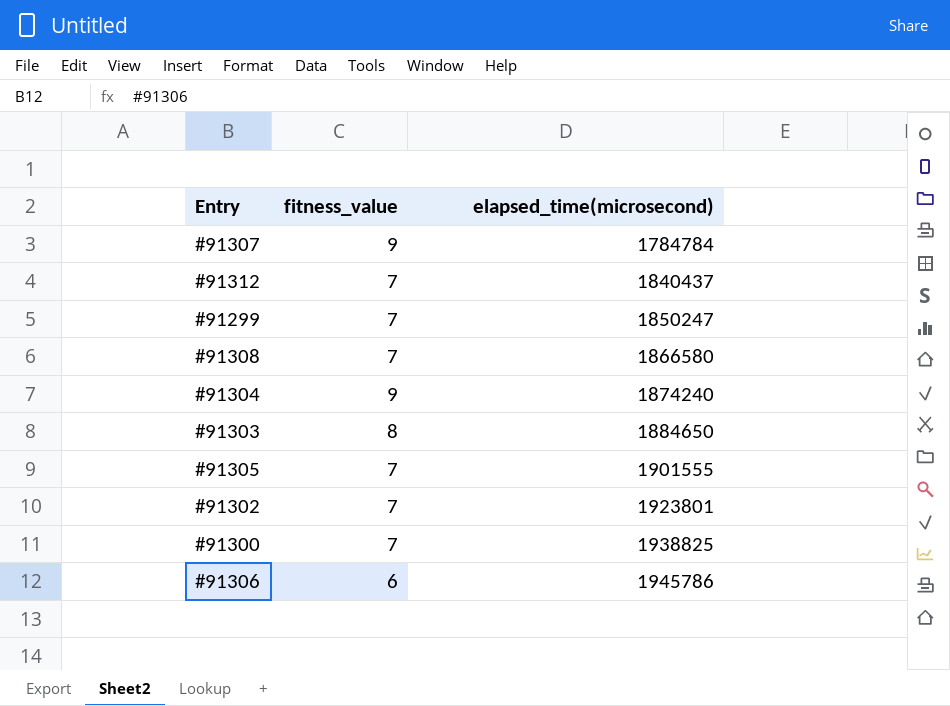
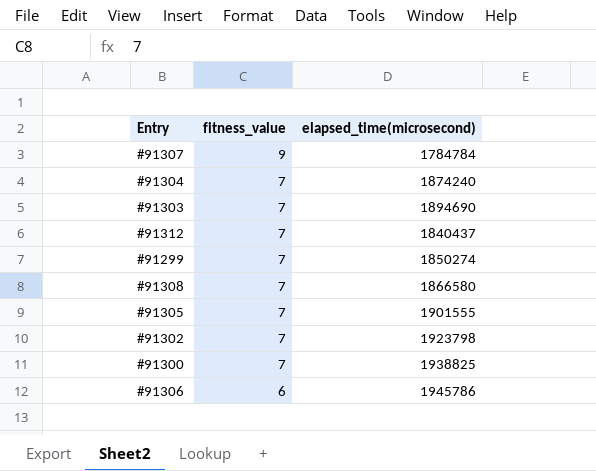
row order: elapsed_time(microsecond) ascending -> fitness_value descending
#91304 | fitness_value: 9 -> 7
#91303 | fitness_value: 8 -> 7
#91303 | elapsed_time(microsecond): 1884650 -> 1894690
#91299 | elapsed_time(microsecond): 1850247 -> 1850274
#91302 | elapsed_time(microsecond): 1923801 -> 1923798

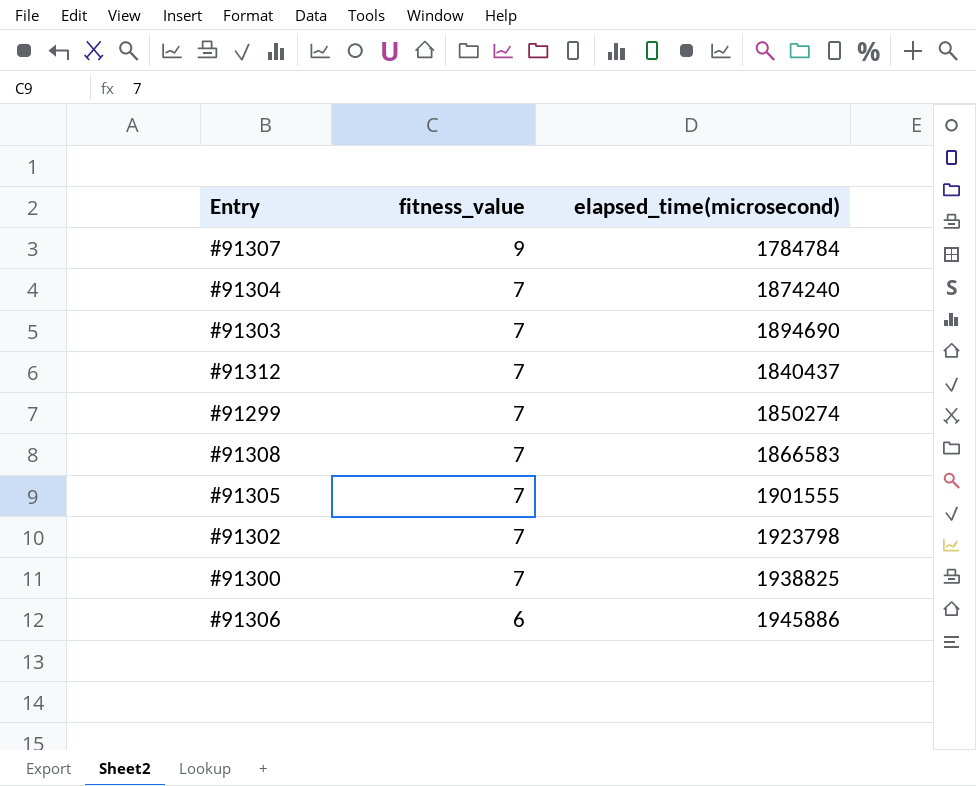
#91308 | elapsed_time(microsecond): 1866580 -> 1866583
#91306 | elapsed_time(microsecond): 1945786 -> 1945886

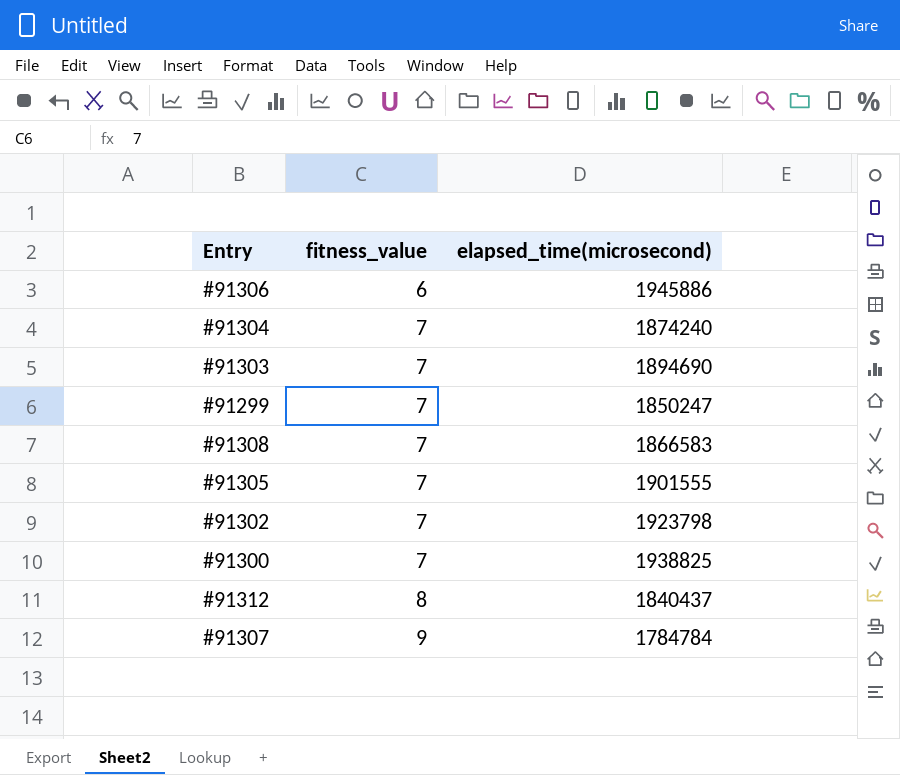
row order: fitness_value descending -> fitness_value ascending
#91299 | elapsed_time(microsecond): 1850274 -> 1850247
#91312 | fitness_value: 7 -> 8

